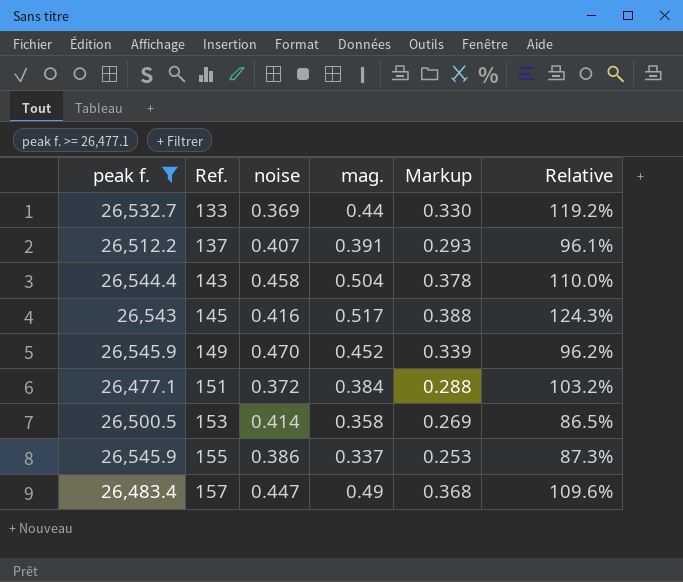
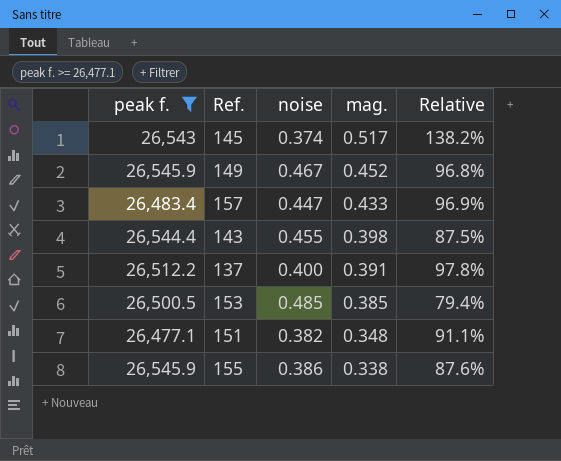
row order: Ref. ascending -> mag. descending
column Markup | formula: [mag.] * 0.75 -> none
row 133: 26,532.7 | 0.369 | 0.44 | 0.330 | 119.2% -> none
145 | noise: 0.416 -> 0.374
145 | Relative: 124.3% -> 138.2%
149 | noise: 0.470 -> 0.467
149 | Relative: 96.2% -> 96.8%
157 | mag.: 0.49 -> 0.433
157 | Relative: 109.6% -> 96.9%
143 | noise: 0.458 -> 0.455
143 | mag.: 0.504 -> 0.398
143 | Relative: 110.0% -> 87.5%
137 | noise: 0.407 -> 0.400
137 | Relative: 96.1% -> 97.8%
153 | noise: 0.414 -> 0.485
153 | mag.: 0.358 -> 0.385
153 | Relative: 86.5% -> 79.4%
151 | noise: 0.372 -> 0.382
151 | mag.: 0.384 -> 0.348
151 | Relative: 103.2% -> 91.1%
155 | mag.: 0.337 -> 0.338
155 | Relative: 87.3% -> 87.6%

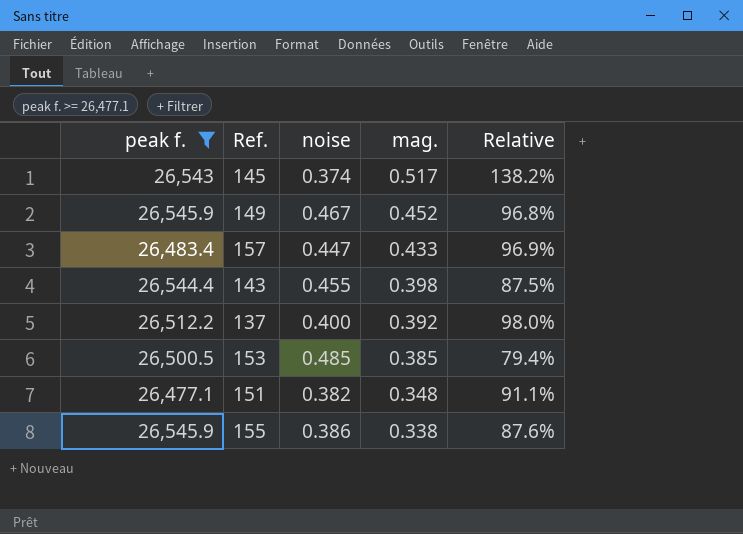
137 | mag.: 0.391 -> 0.392
137 | Relative: 97.8% -> 98.0%

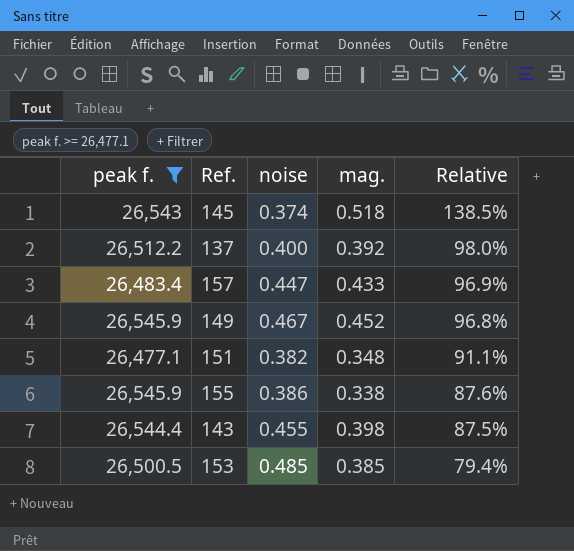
row order: mag. descending -> Relative descending
145 | mag.: 0.517 -> 0.518
145 | Relative: 138.2% -> 138.5%

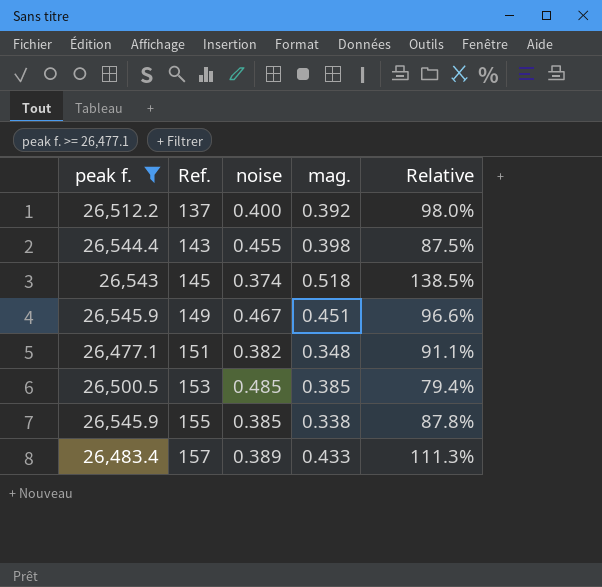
row order: Relative descending -> Ref. ascending
149 | mag.: 0.452 -> 0.451
149 | Relative: 96.8% -> 96.6%
155 | noise: 0.386 -> 0.385
155 | Relative: 87.6% -> 87.8%
157 | noise: 0.447 -> 0.389
157 | Relative: 96.9% -> 111.3%

